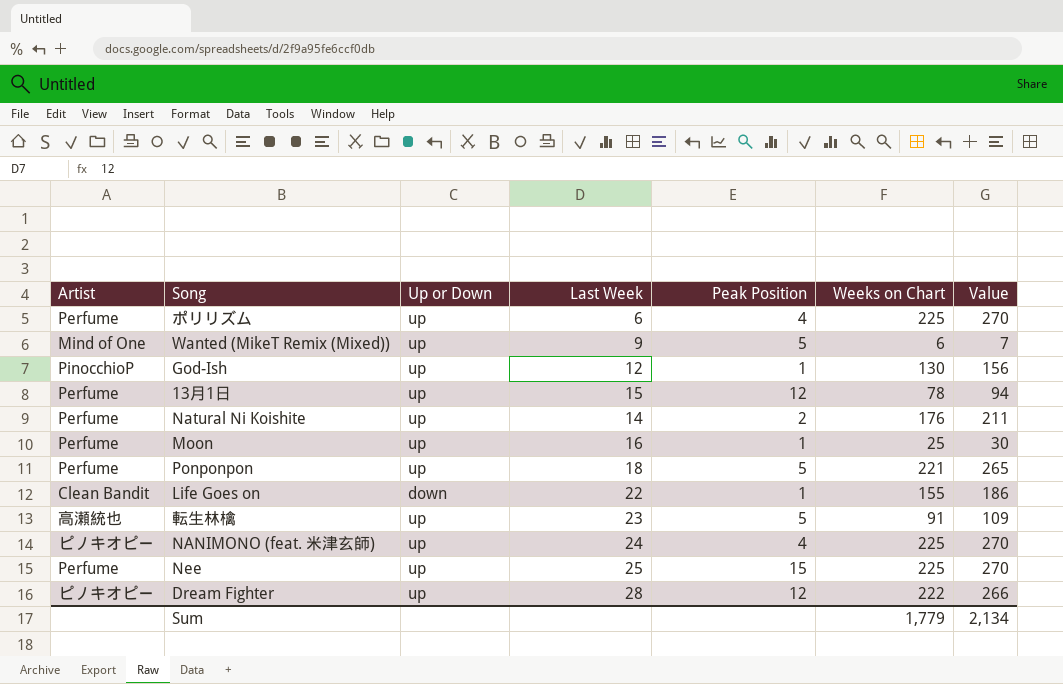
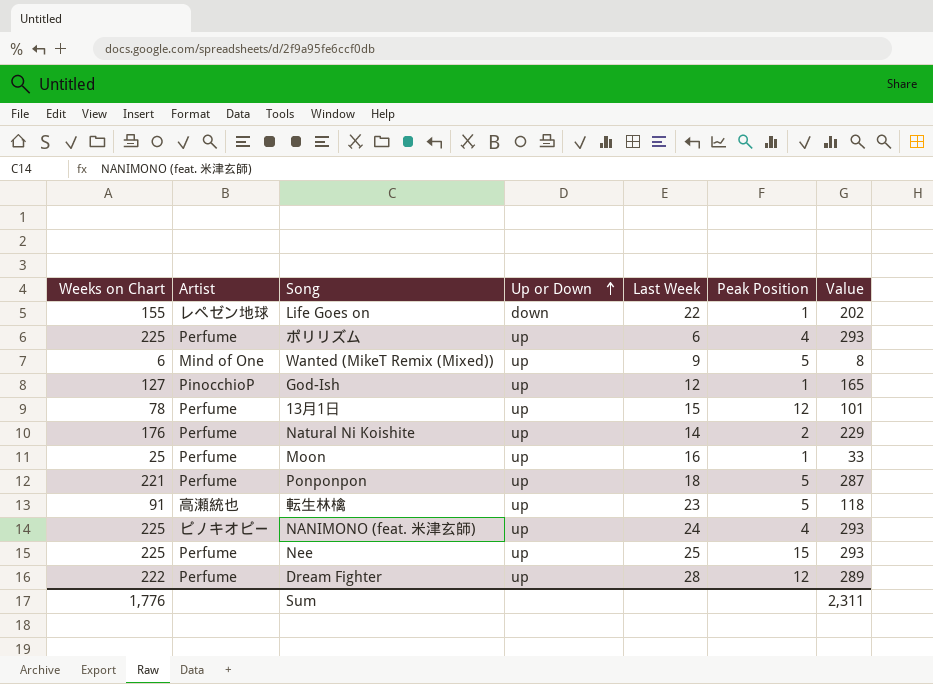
row order: none -> Up or Down ascending
column Weeks on Chart | position: 6 -> 1
column Value | formula: [Weeks on Chart] * 1.2 -> [Weeks on Chart] * 1.3
Life Goes on | Artist: Clean Bandit -> レペゼン地球
God-Ish | Weeks on Chart: 130 -> 127
Dream Fighter | Artist: ピノキオピー -> Perfume
Sum | Weeks on Chart: 1,779 -> 1,776
Sum | Value: 2,134 -> 2,311

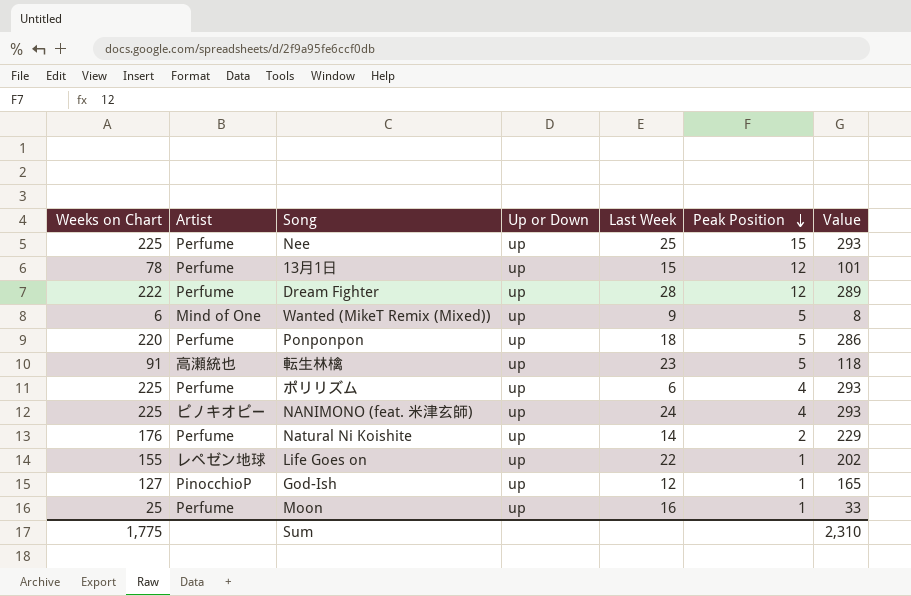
row order: Up or Down ascending -> Peak Position descending
Ponponpon | Weeks on Chart: 221 -> 220
Ponponpon | Value: 287 -> 286
Life Goes on | Up or Down: down -> up
Sum | Weeks on Chart: 1,776 -> 1,775
Sum | Value: 2,311 -> 2,310

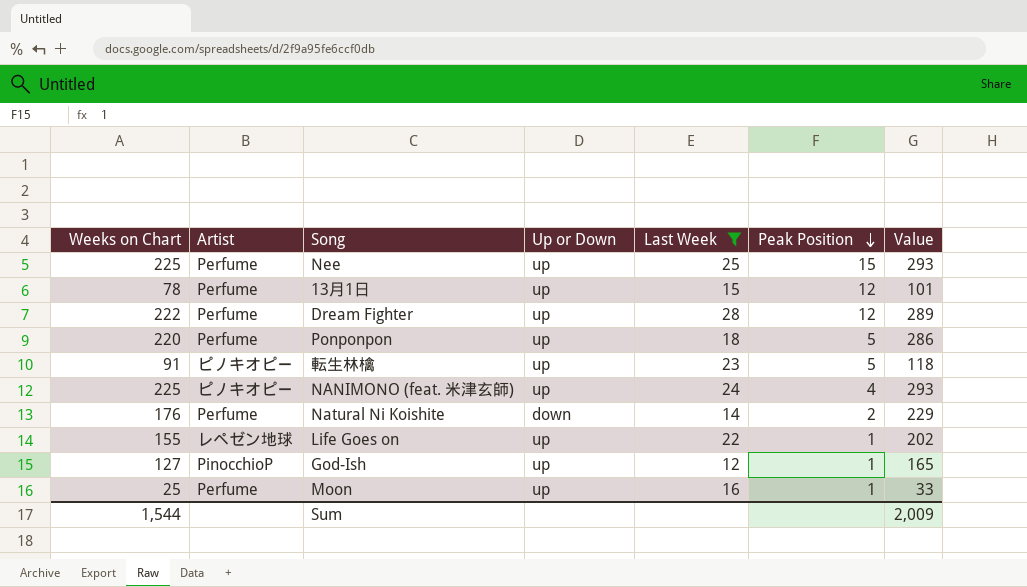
filter: none -> Last Week >= 12
転生林檎 | Artist: 高瀬統也 -> ピノキオピー
Natural Ni Koishite | Up or Down: up -> down
Sum | Weeks on Chart: 1,775 -> 1,544
Sum | Value: 2,310 -> 2,009

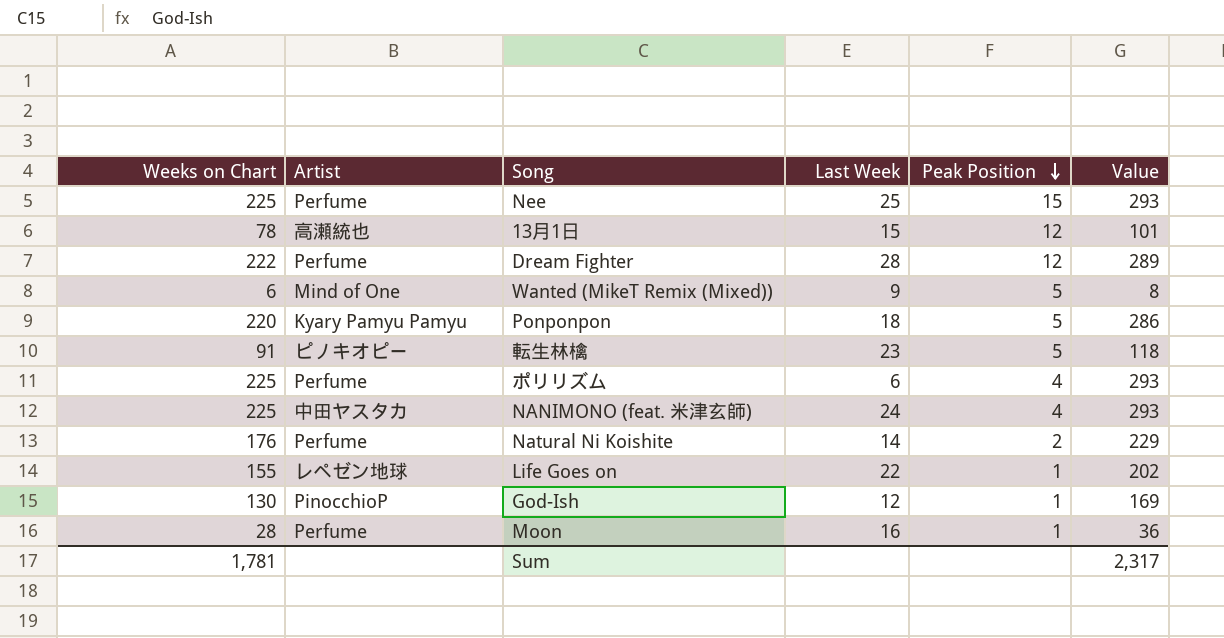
filter: Last Week >= 12 -> none
column Up or Down | position: 4 -> none
13月1日 | Artist: Perfume -> 高瀬統也
Ponponpon | Artist: Perfume -> Kyary Pamyu Pamyu
NANIMONO (feat. 米津玄師) | Artist: ピノキオピー -> 中田ヤスタカ
God-Ish | Weeks on Chart: 127 -> 130
God-Ish | Value: 165 -> 169
Moon | Weeks on Chart: 25 -> 28
Moon | Value: 33 -> 36
Sum | Weeks on Chart: 1,544 -> 1,781
Sum | Value: 2,009 -> 2,317

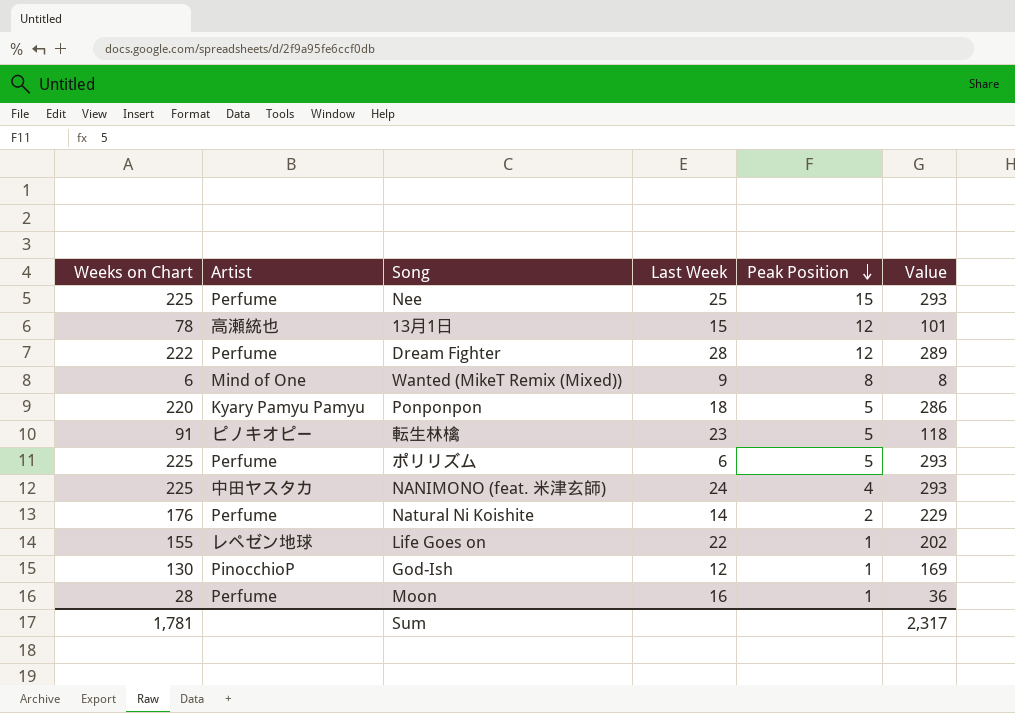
Wanted (MikeT Remix (Mixed)) | Peak Position: 5 -> 8
ポリリズム | Peak Position: 4 -> 5

